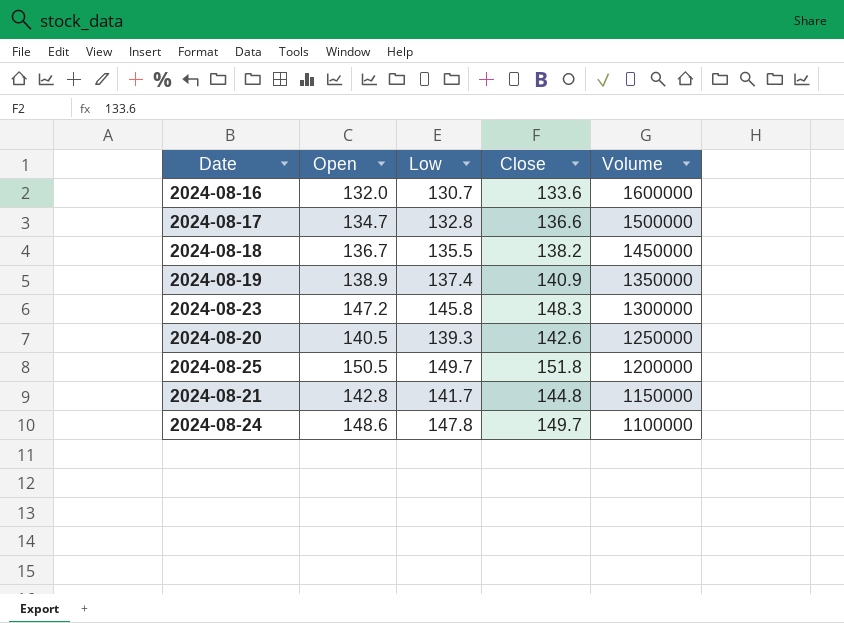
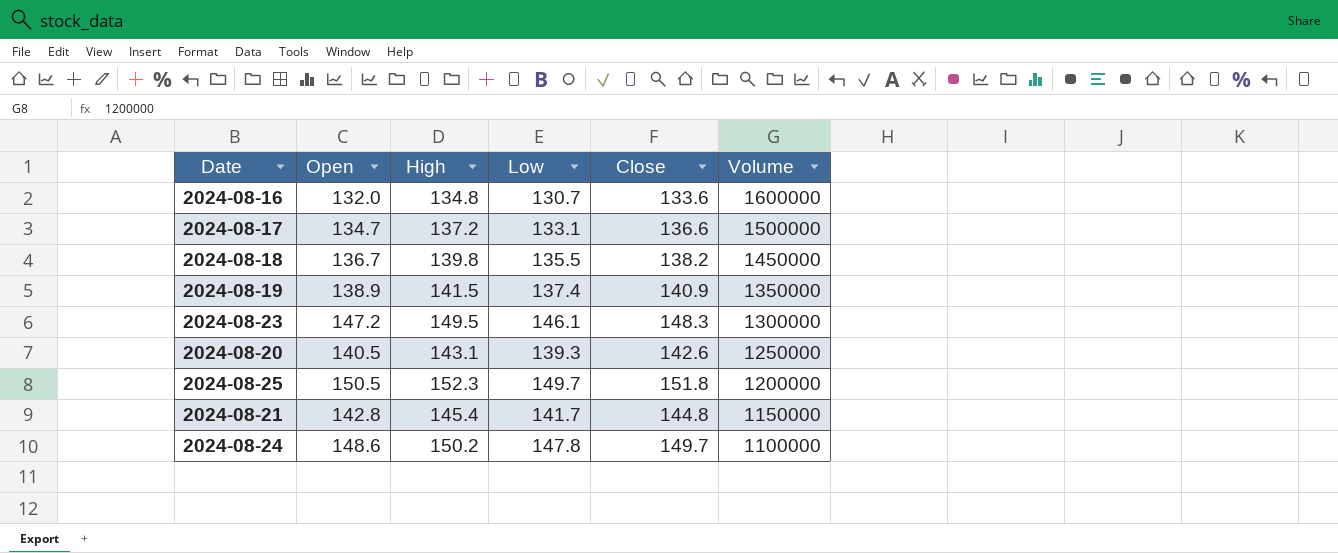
column High | position: none -> 3
2024-08-17 | Low: 132.8 -> 133.1
2024-08-23 | Low: 145.8 -> 146.1

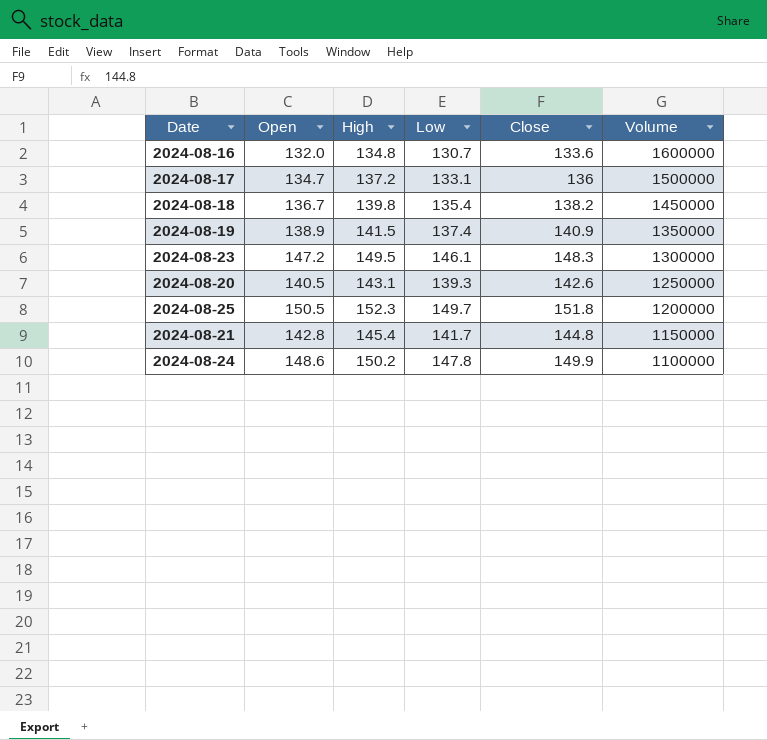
2024-08-17 | Close: 136.6 -> 136
2024-08-18 | Low: 135.5 -> 135.4
2024-08-24 | Close: 149.7 -> 149.9

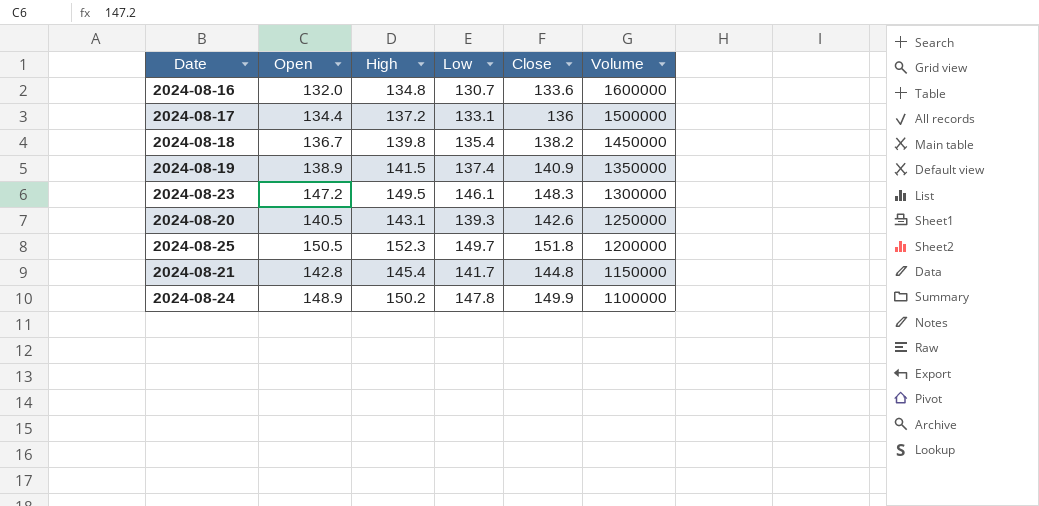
2024-08-17 | Open: 134.7 -> 134.4
2024-08-24 | Open: 148.6 -> 148.9

